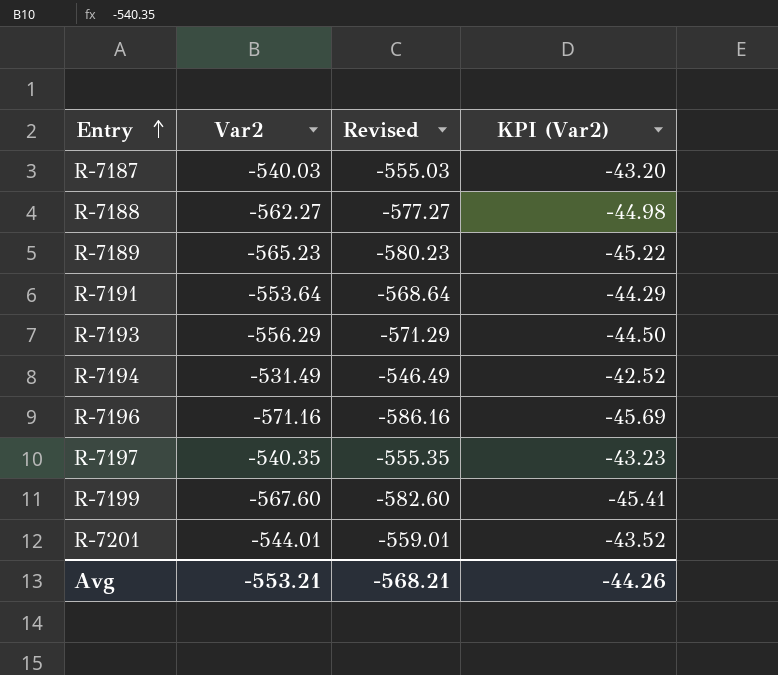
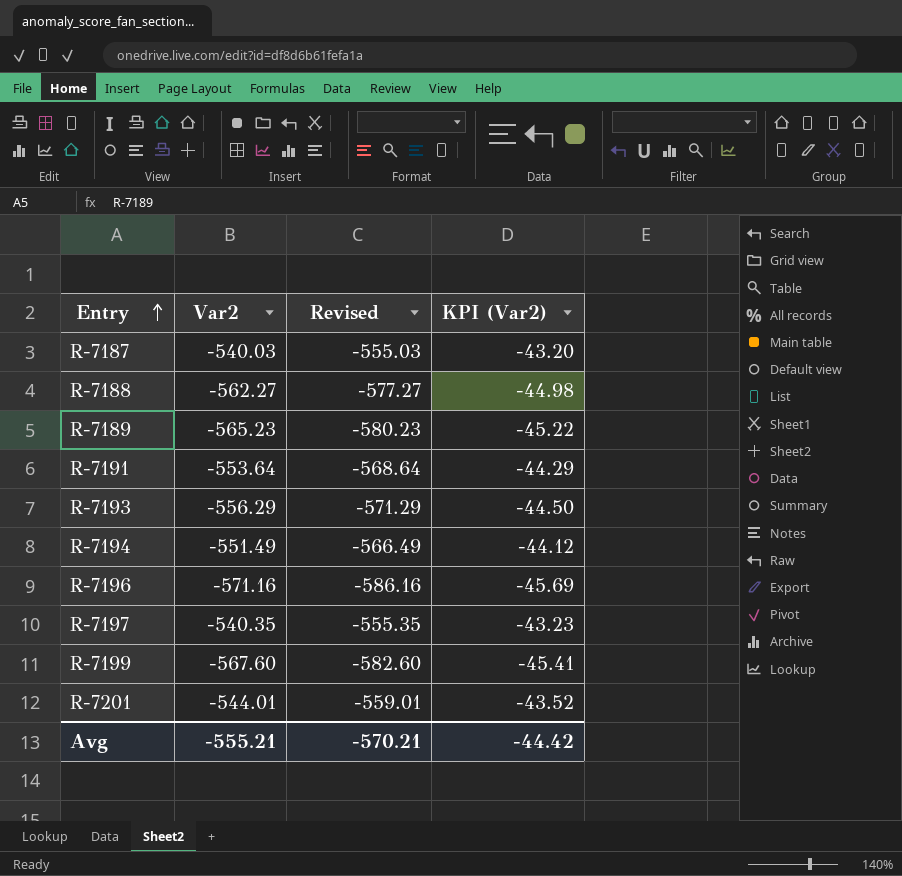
R-7194 | Var2: -531.49 -> -551.49
R-7194 | Revised: -546.49 -> -566.49
R-7194 | KPI (Var2): -42.52 -> -44.12
Avg | Var2: -553.21 -> -555.21
Avg | Revised: -568.21 -> -570.21
Avg | KPI (Var2): -44.26 -> -44.42

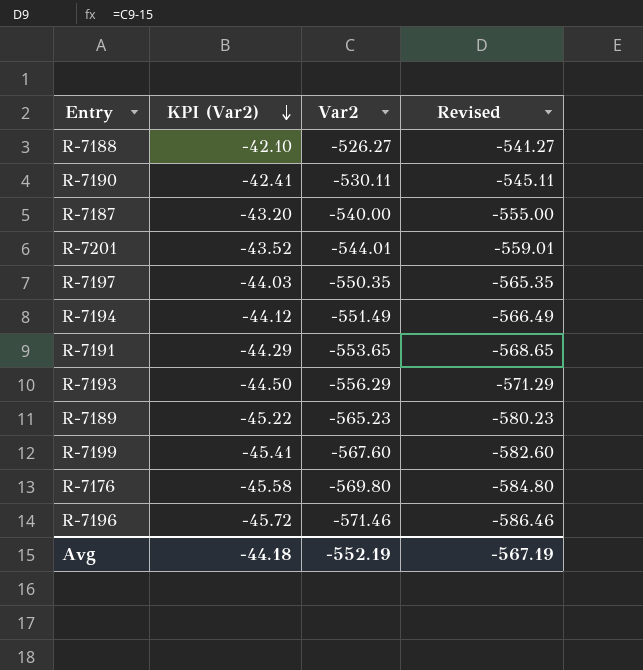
row order: Entry ascending -> KPI (Var2) descending
column KPI (Var2) | position: 4 -> 2
R-7188 | KPI (Var2): -44.98 -> -42.10
R-7188 | Var2: -562.27 -> -526.27
R-7188 | Revised: -577.27 -> -541.27
row R-7190: none -> -42.41 | -530.11 | -545.11
R-7187 | Var2: -540.03 -> -540.00
R-7187 | Revised: -555.03 -> -555.00
R-7197 | KPI (Var2): -43.23 -> -44.03
R-7197 | Var2: -540.35 -> -550.35
R-7197 | Revised: -555.35 -> -565.35
R-7191 | Var2: -553.64 -> -553.65
R-7191 | Revised: -568.64 -> -568.65
row R-7176: none -> -45.58 | -569.80 | -584.80
R-7196 | KPI (Var2): -45.69 -> -45.72
R-7196 | Var2: -571.16 -> -571.46
R-7196 | Revised: -586.16 -> -586.46
Avg | KPI (Var2): -44.42 -> -44.18
Avg | Var2: -555.21 -> -552.19
Avg | Revised: -570.21 -> -567.19

